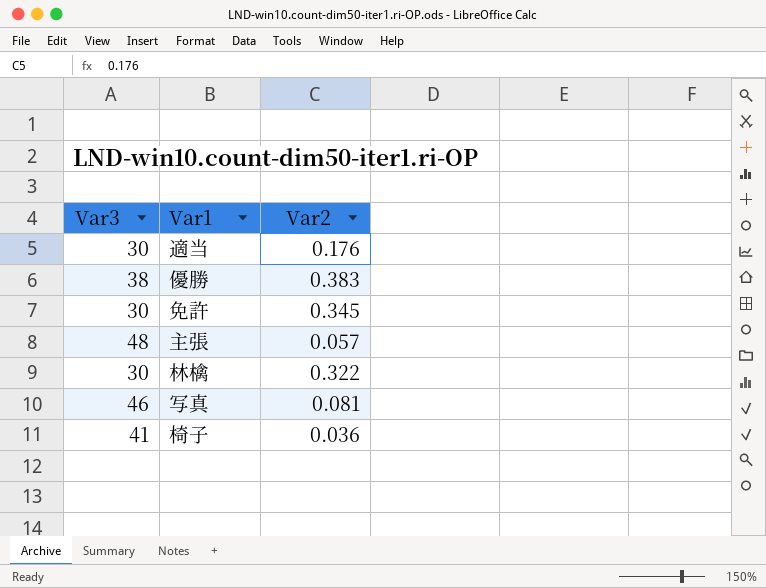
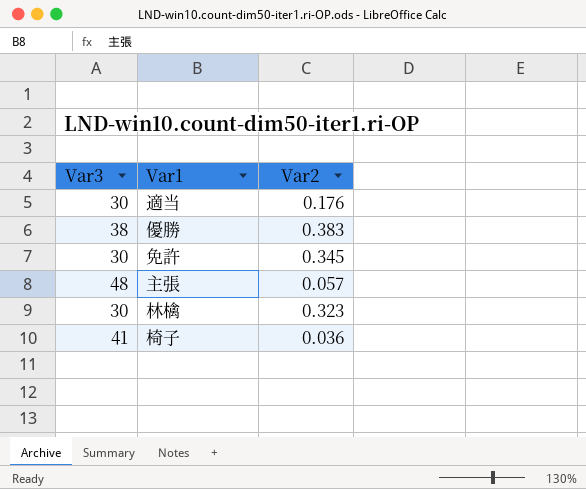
row 写真: 46 | 0.081 -> none
林檎 | Var2: 0.322 -> 0.323

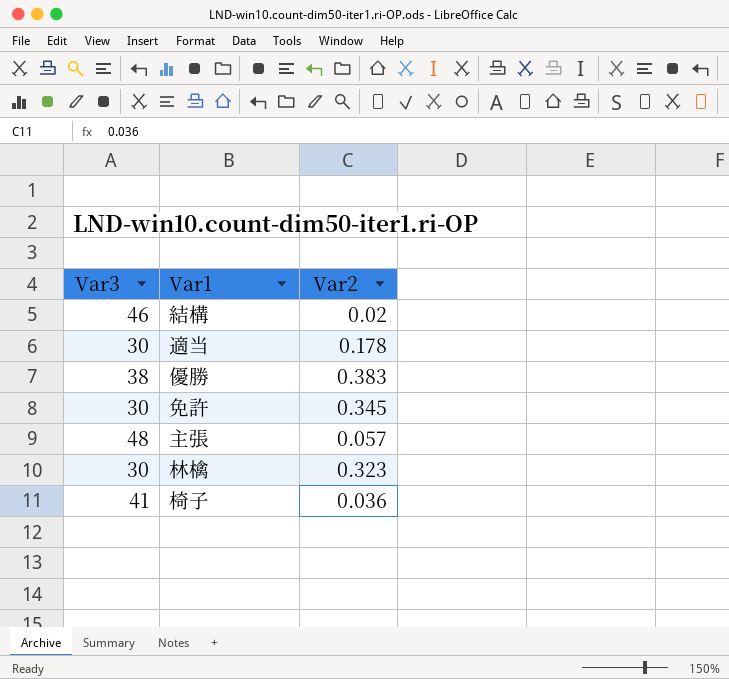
row 結構: none -> 46 | 0.02
適当 | Var2: 0.176 -> 0.178

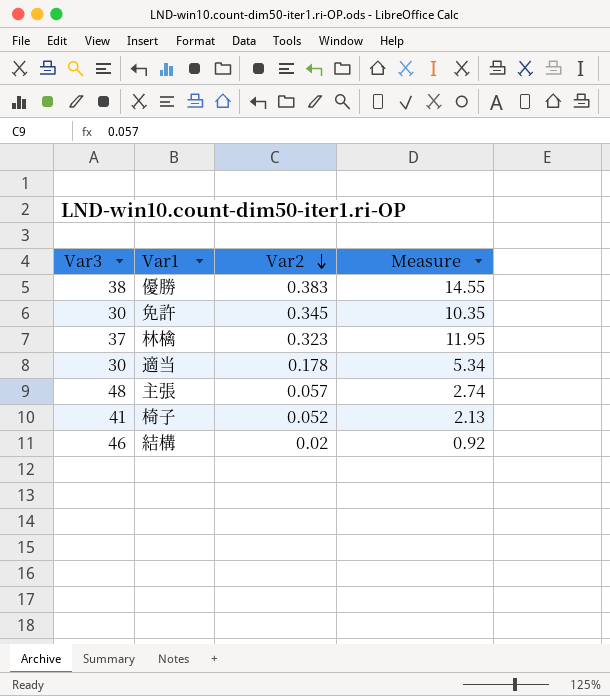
row order: none -> Var2 descending
column Measure | formula: none -> [Var3] * [Var2]
林檎 | Var3: 30 -> 37
椅子 | Var2: 0.036 -> 0.052

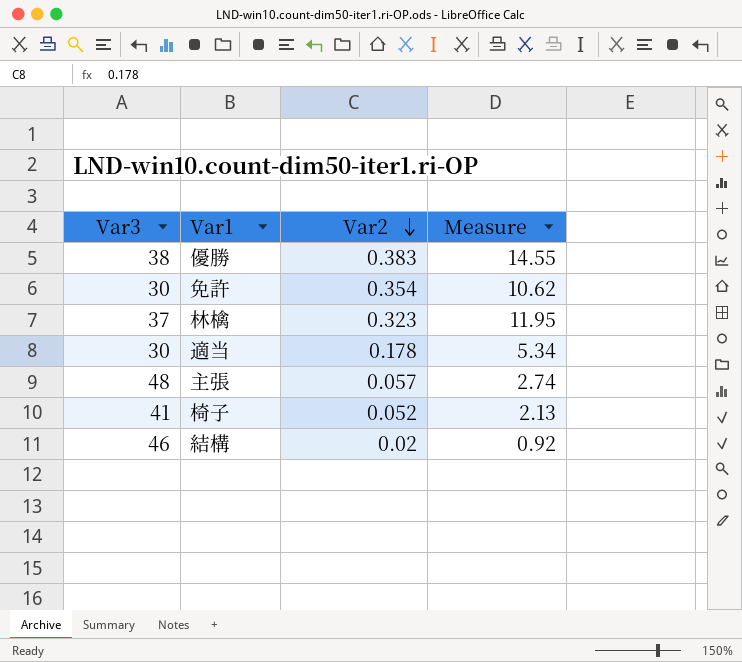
免許 | Var2: 0.345 -> 0.354
免許 | Measure: 10.35 -> 10.62

